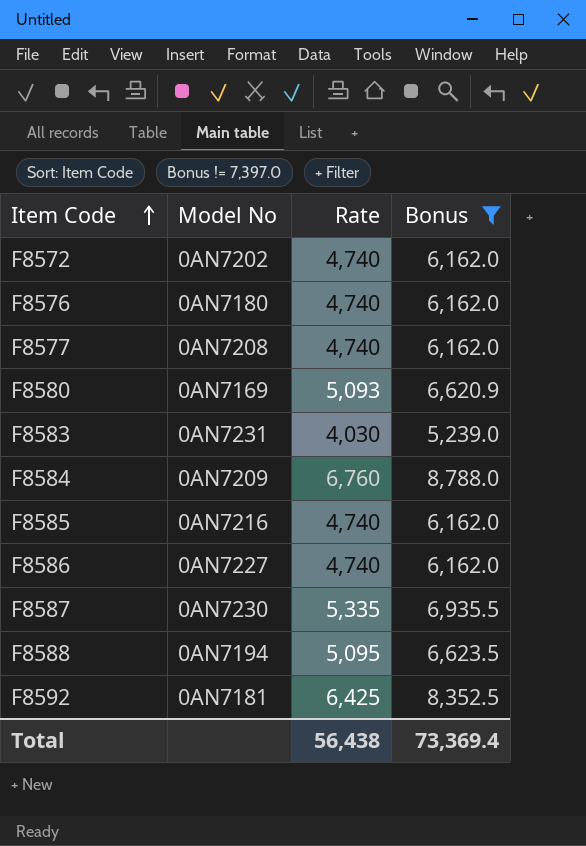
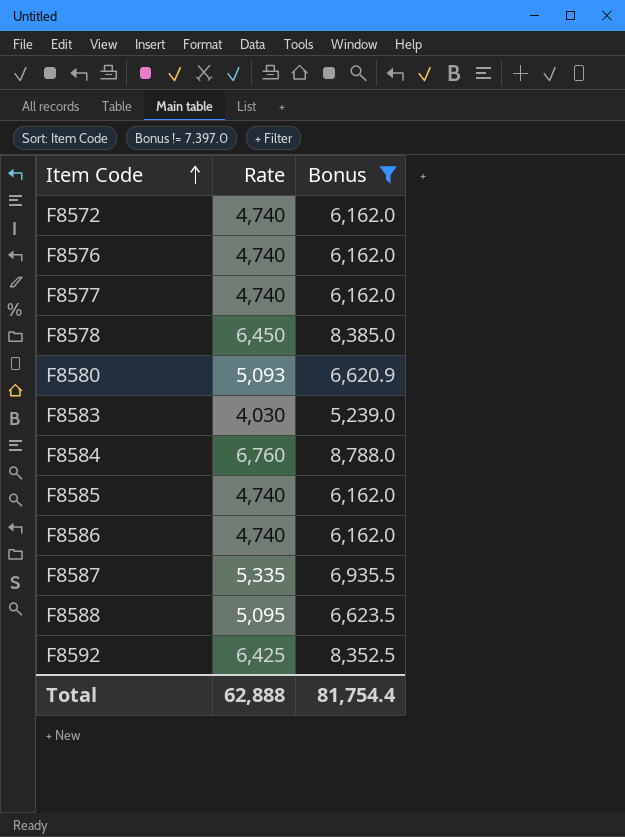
column Model No | position: 2 -> none
row F8578: none -> 6,450 | 8,385.0
Total | Rate: 56,438 -> 62,888
Total | Bonus: 73,369.4 -> 81,754.4

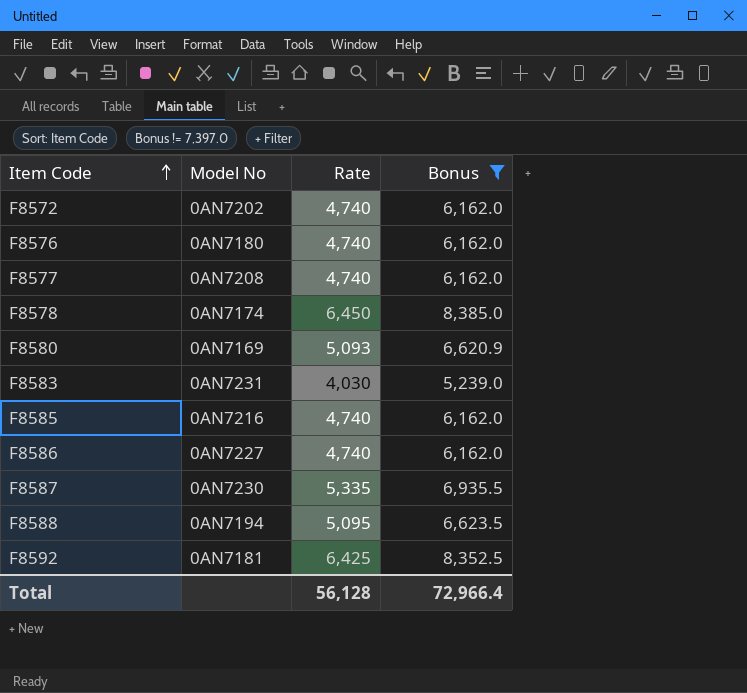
column Model No | position: none -> 2
row F8584: 6,760 | 8,788.0 -> none
Total | Rate: 62,888 -> 56,128
Total | Bonus: 81,754.4 -> 72,966.4

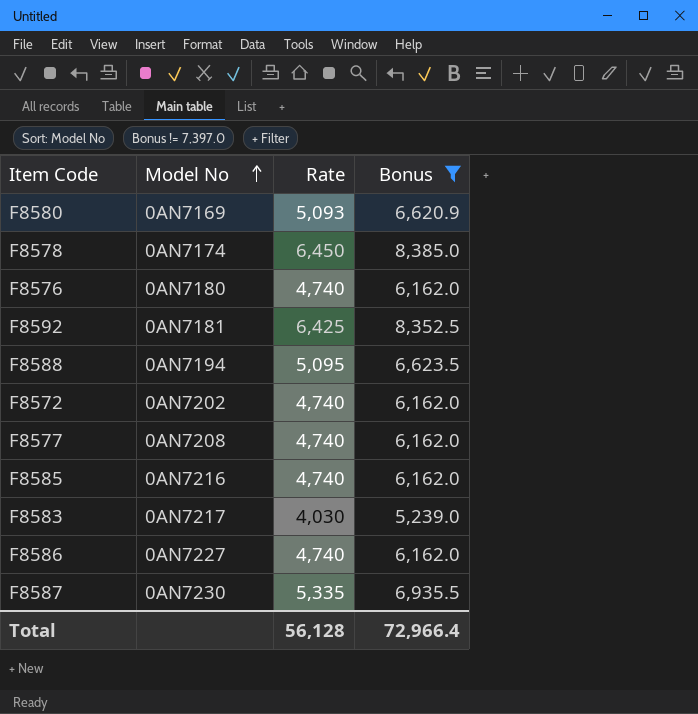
row order: Item Code ascending -> Model No ascending
F8583 | Model No: 0AN7231 -> 0AN7217

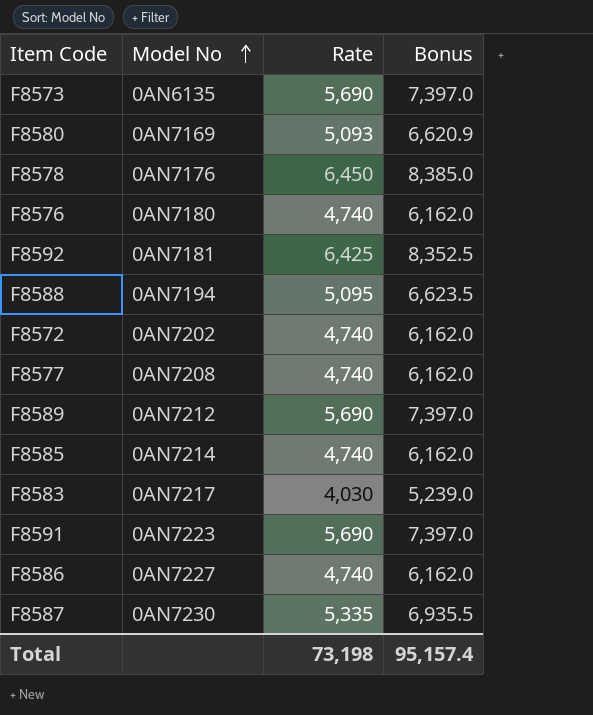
filter: Bonus != 7,397.0 -> none
F8578 | Model No: 0AN7174 -> 0AN7176
F8585 | Model No: 0AN7216 -> 0AN7214
Total | Rate: 56,128 -> 73,198
Total | Bonus: 72,966.4 -> 95,157.4

